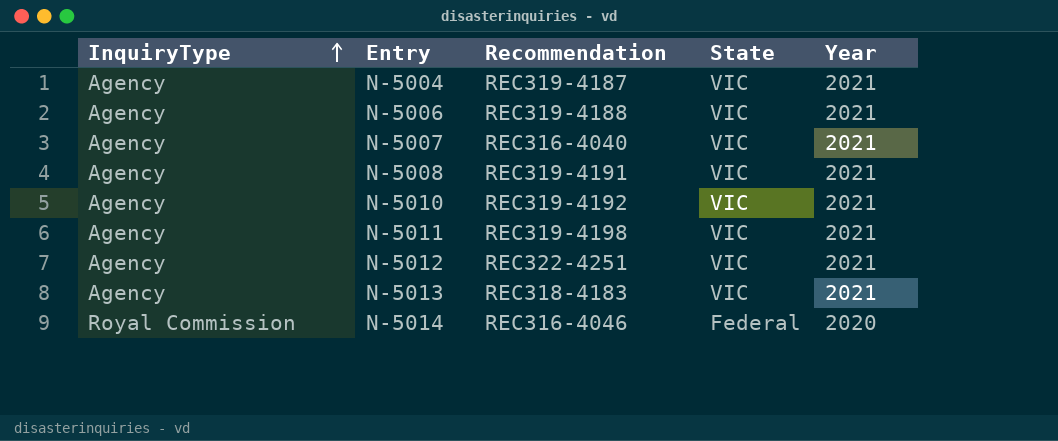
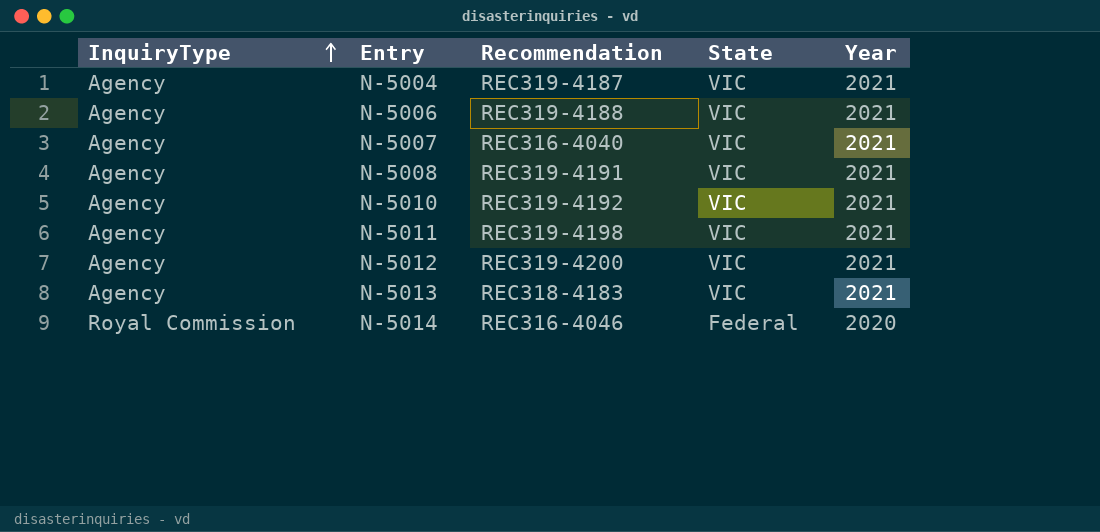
N-5012 | Recommendation: REC322-4251 -> REC319-4200

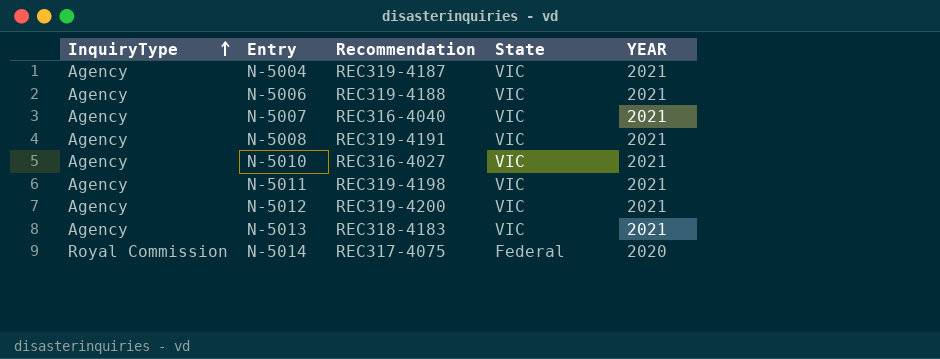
column name: Year -> YEAR
N-5010 | Recommendation: REC319-4192 -> REC316-4027
N-5014 | Recommendation: REC316-4046 -> REC317-4075

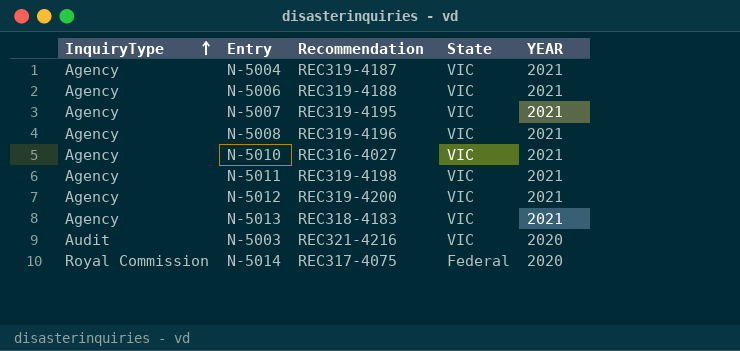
N-5007 | Recommendation: REC316-4040 -> REC319-4195
N-5008 | Recommendation: REC319-4191 -> REC319-4196
row N-5003: none -> Audit | REC321-4216 | VIC | 2020

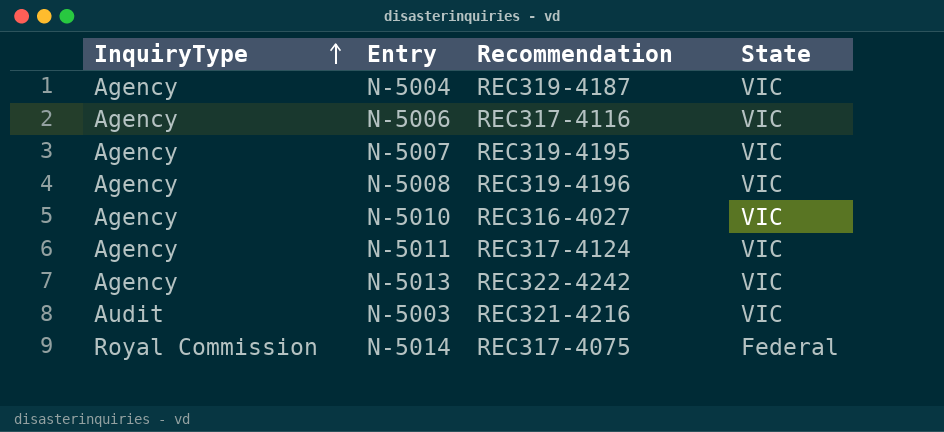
column YEAR | position: 5 -> none
row N-5012: Agency | REC319-4200 | VIC | 2021 -> none
N-5006 | Recommendation: REC319-4188 -> REC317-4116
N-5011 | Recommendation: REC319-4198 -> REC317-4124
N-5013 | Recommendation: REC318-4183 -> REC322-4242

